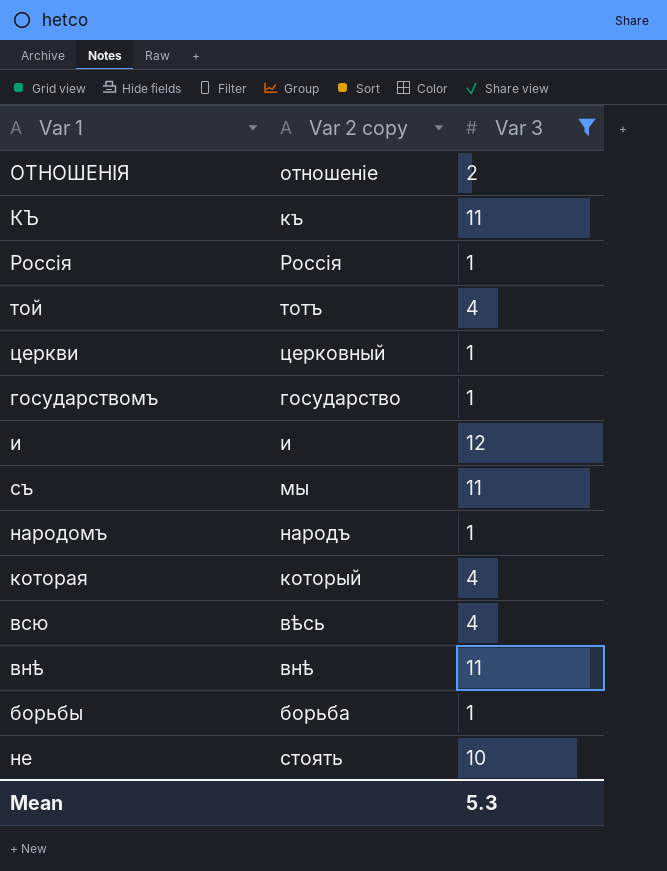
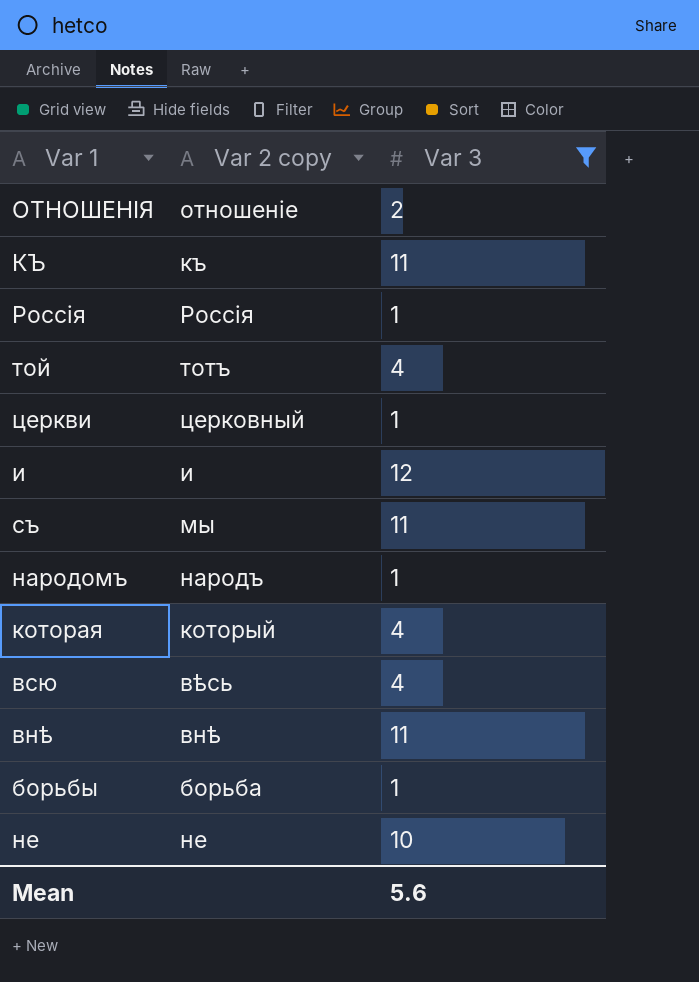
row государствомъ: государство | 1 -> none
не | Var 2 copy: стоять -> не
Mean | Var 3: 5.3 -> 5.6

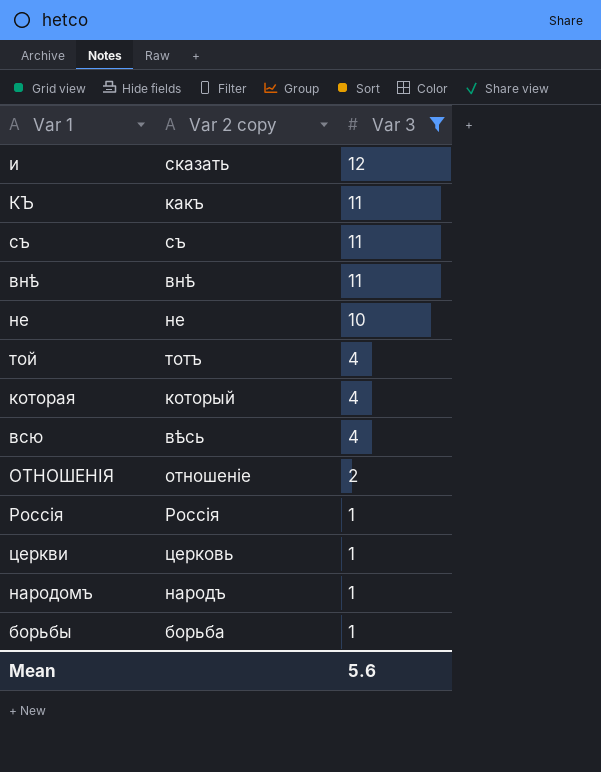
row order: none -> Var 3 descending
и | Var 2 copy: и -> сказать
КЪ | Var 2 copy: къ -> какъ
съ | Var 2 copy: мы -> съ
церкви | Var 2 copy: церковный -> церковь

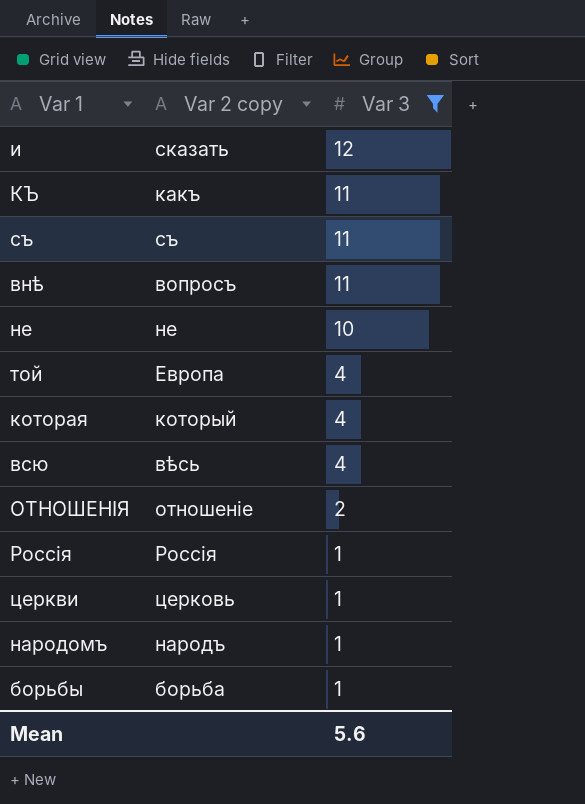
внѣ | Var 2 copy: внѣ -> вопросъ
той | Var 2 copy: тотъ -> Европа

